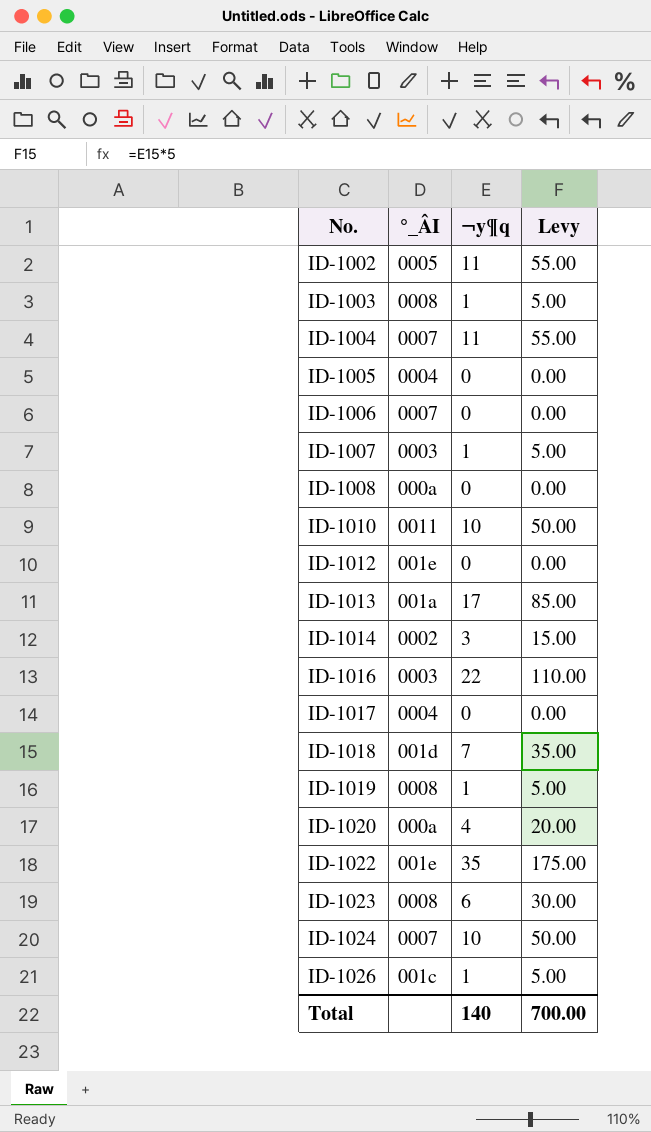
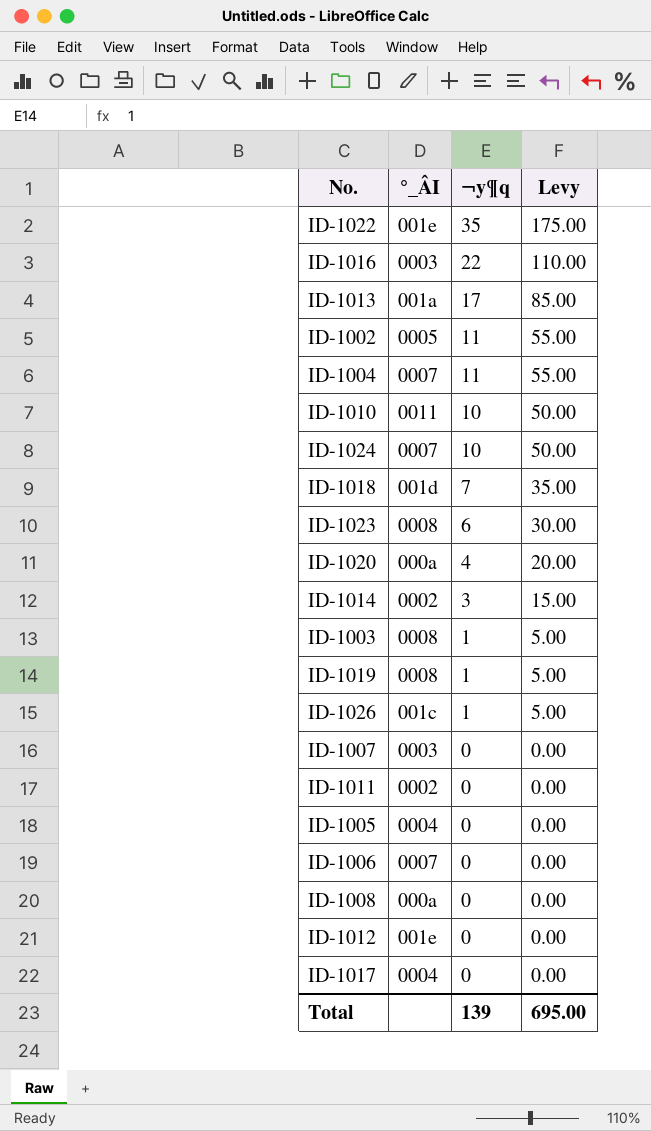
row order: No. ascending -> ¬y¶q descending
ID-1007 | ¬y¶q: 1 -> 0
ID-1007 | Levy: 5.00 -> 0.00
row ID-1011: none -> 0002 | 0 | 0.00
Total | ¬y¶q: 140 -> 139
Total | Levy: 700.00 -> 695.00

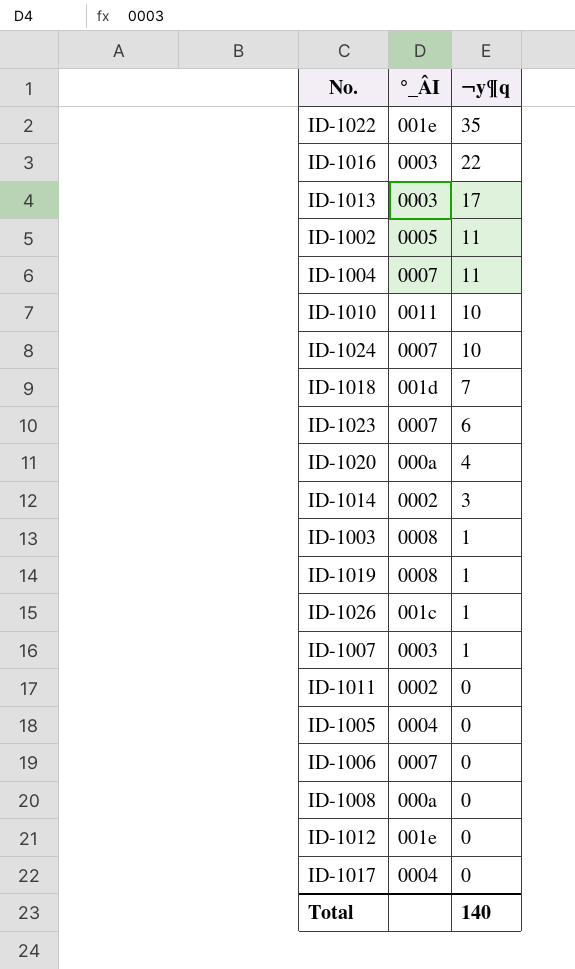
column Levy | formula: [¬y¶q] * 5 -> none
ID-1013 | °_ÂI: 001a -> 0003
ID-1023 | °_ÂI: 0008 -> 0007
ID-1007 | ¬y¶q: 0 -> 1
Total | ¬y¶q: 139 -> 140

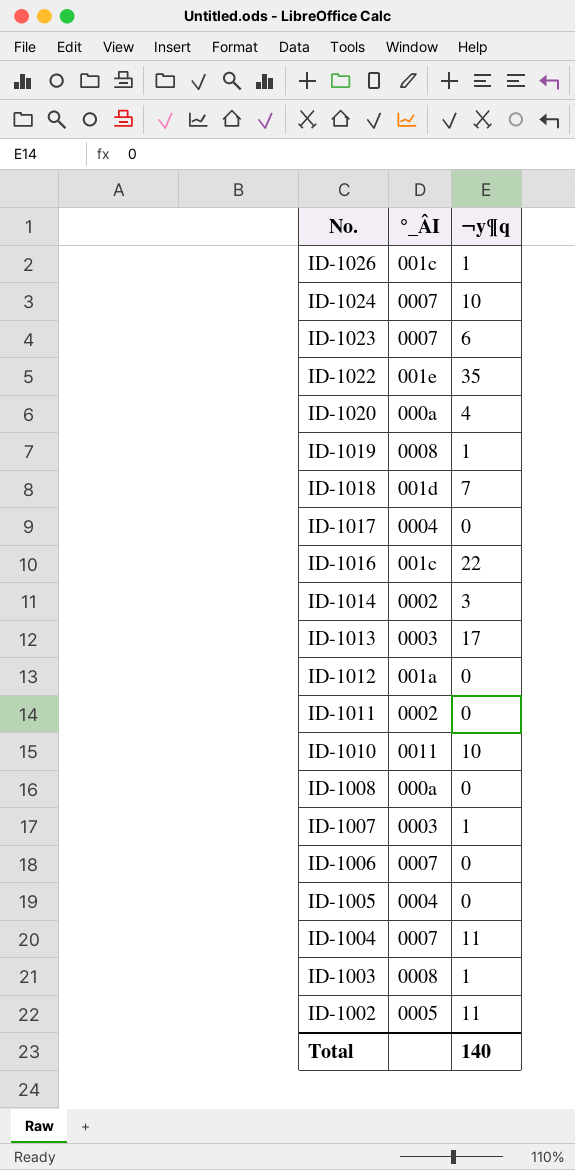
row order: ¬y¶q descending -> No. descending
ID-1016 | °_ÂI: 0003 -> 001c
ID-1012 | °_ÂI: 001e -> 001a

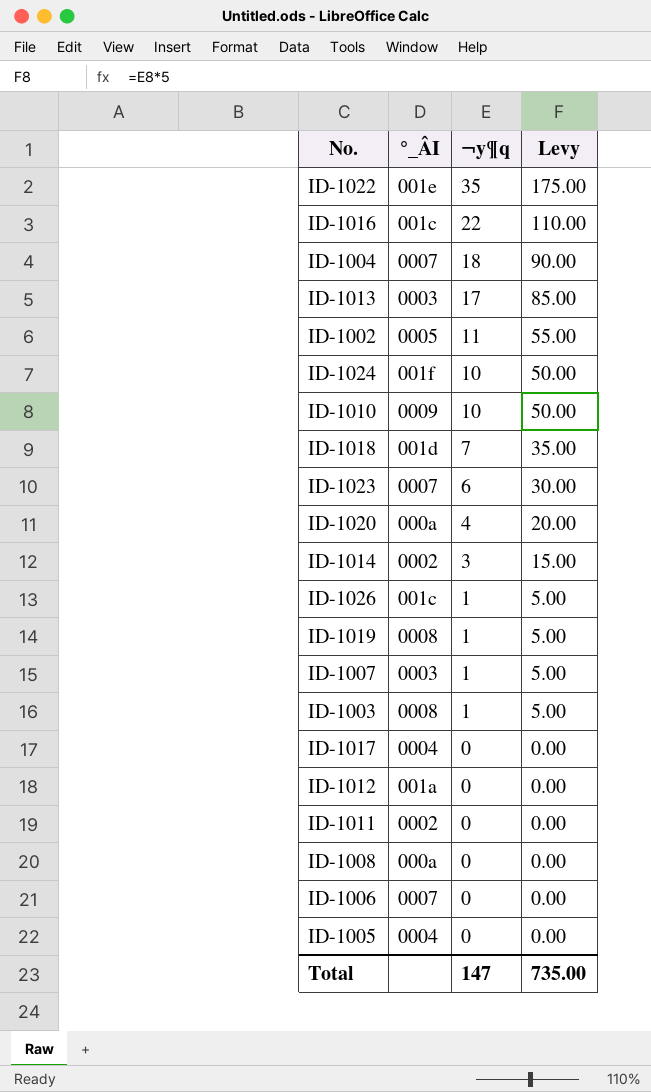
row order: No. descending -> ¬y¶q descending
column Levy | formula: none -> [¬y¶q] * 5
ID-1004 | ¬y¶q: 11 -> 18
ID-1024 | °_ÂI: 0007 -> 001f
ID-1010 | °_ÂI: 0011 -> 0009
Total | ¬y¶q: 140 -> 147

